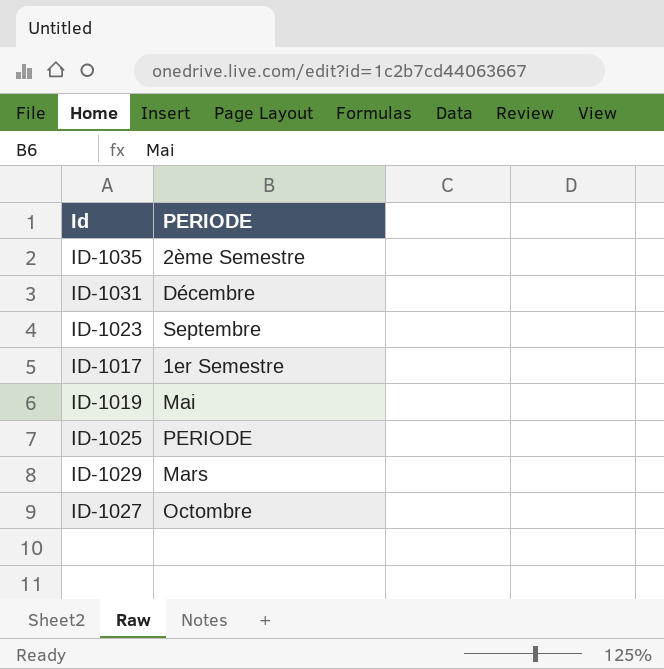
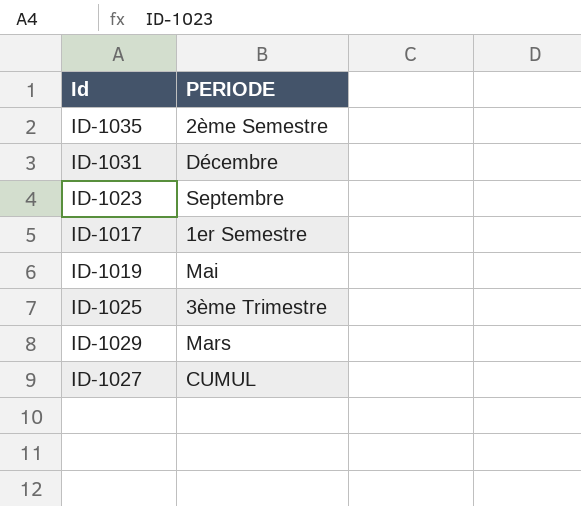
ID-1025 | PERIODE: PERIODE -> 3ème Trimestre
ID-1027 | PERIODE: Octombre -> CUMUL

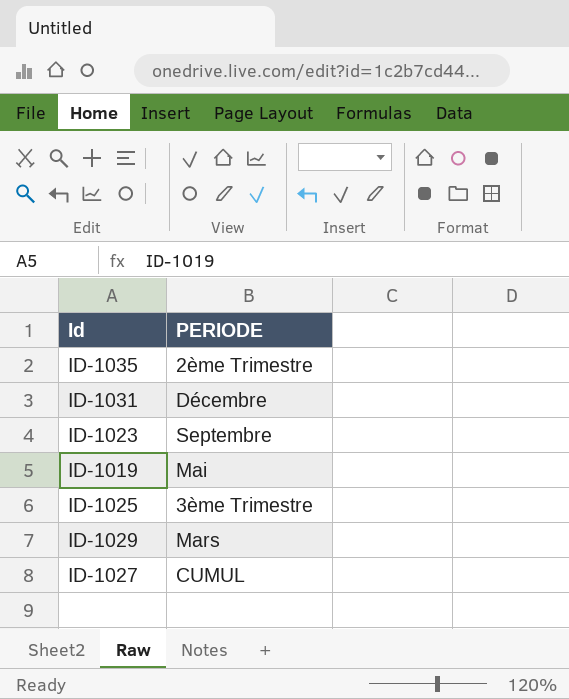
row ID-1017: 1er Semestre -> none
ID-1035 | PERIODE: 2ème Semestre -> 2ème Trimestre

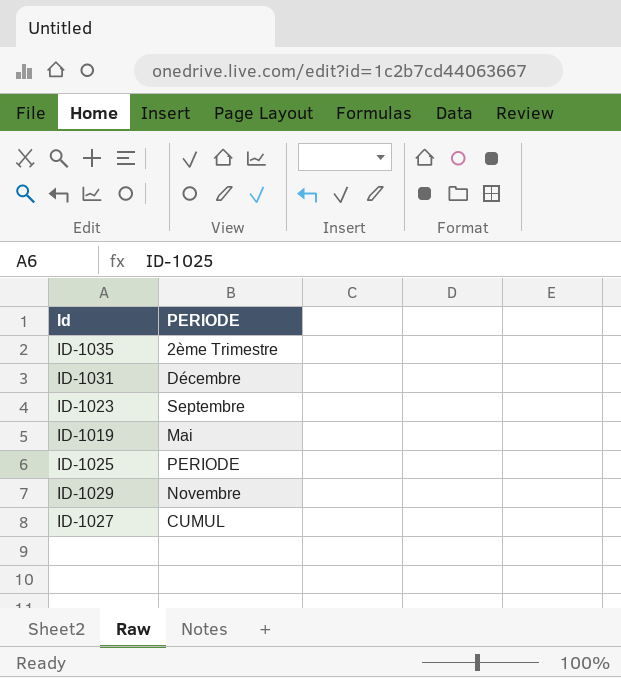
ID-1025 | PERIODE: 3ème Trimestre -> PERIODE
ID-1029 | PERIODE: Mars -> Novembre

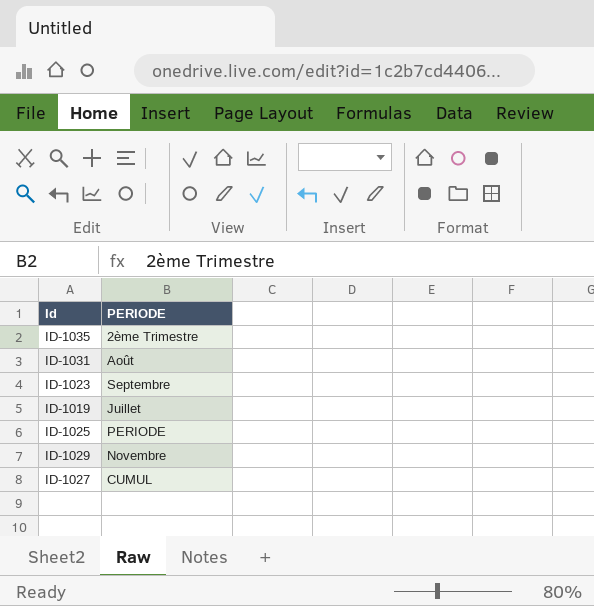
ID-1031 | PERIODE: Décembre -> Août
ID-1019 | PERIODE: Mai -> Juillet

